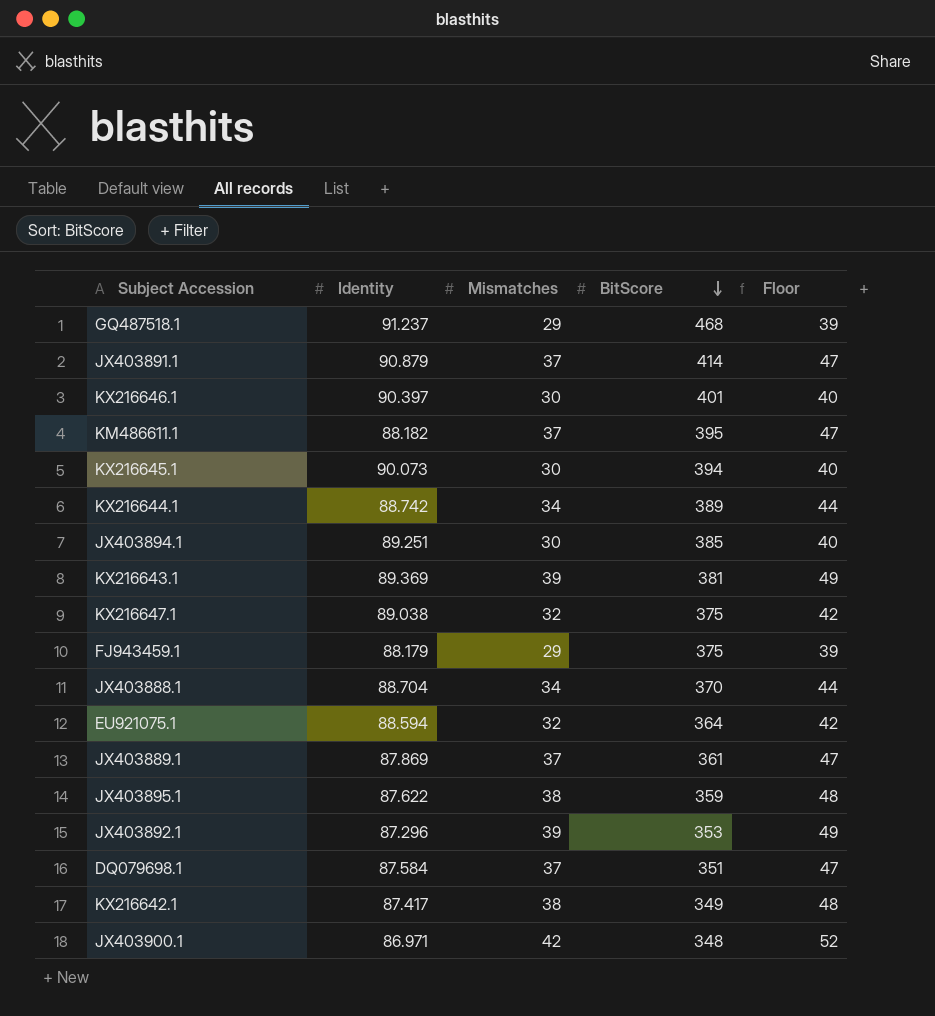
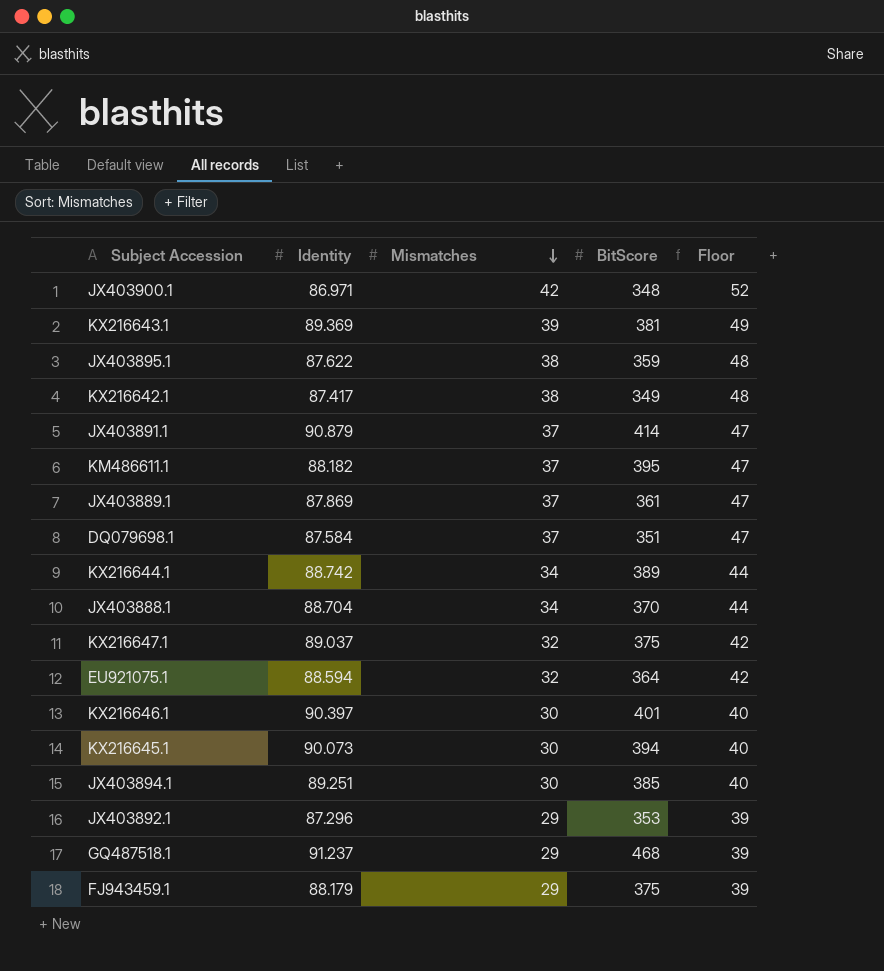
row order: BitScore descending -> Mismatches descending
KX216647.1 | Identity: 89.038 -> 89.037
JX403892.1 | Mismatches: 39 -> 29
JX403892.1 | Floor: 49 -> 39

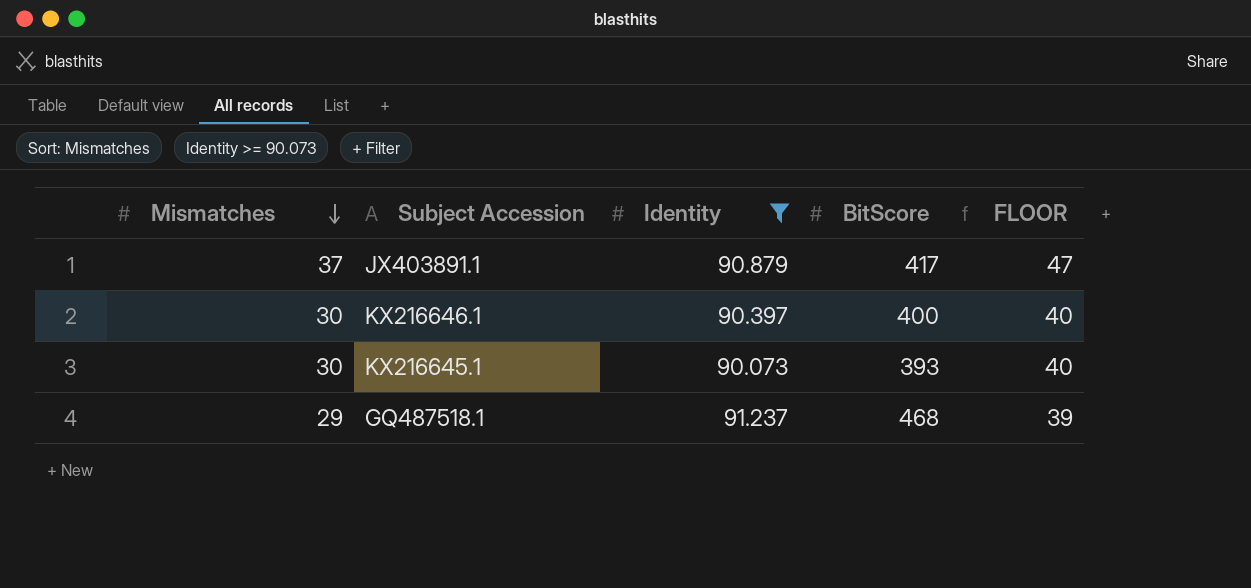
filter: none -> Identity >= 90.073
column Mismatches | position: 3 -> 1
column name: Floor -> FLOOR
JX403891.1 | BitScore: 414 -> 417
KX216646.1 | BitScore: 401 -> 400
KX216645.1 | BitScore: 394 -> 393

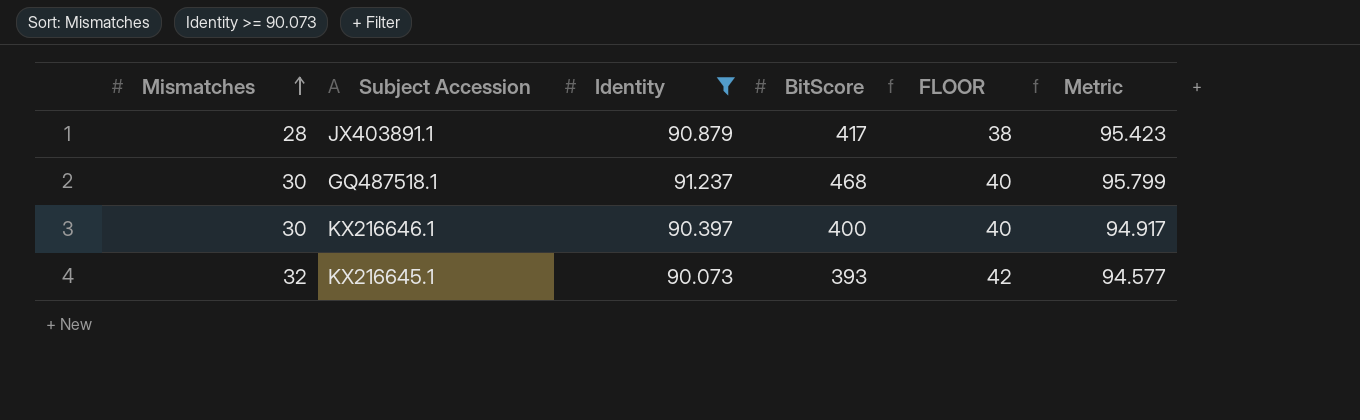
row order: Mismatches descending -> Mismatches ascending
column Metric | formula: none -> [Identity] * 1.05
JX403891.1 | Mismatches: 37 -> 28
JX403891.1 | FLOOR: 47 -> 38
GQ487518.1 | Mismatches: 29 -> 30
GQ487518.1 | FLOOR: 39 -> 40
KX216645.1 | Mismatches: 30 -> 32
KX216645.1 | FLOOR: 40 -> 42

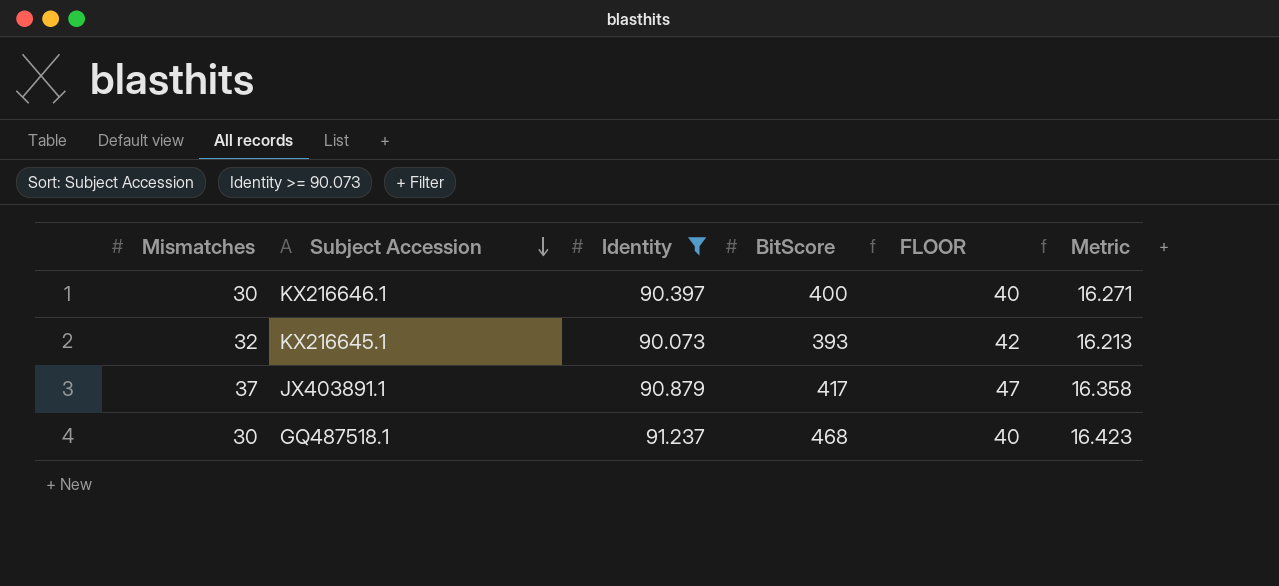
row order: Mismatches ascending -> Subject Accession descending
column Metric | formula: [Identity] * 1.05 -> [Identity] * 0.18
JX403891.1 | Mismatches: 28 -> 37
JX403891.1 | FLOOR: 38 -> 47

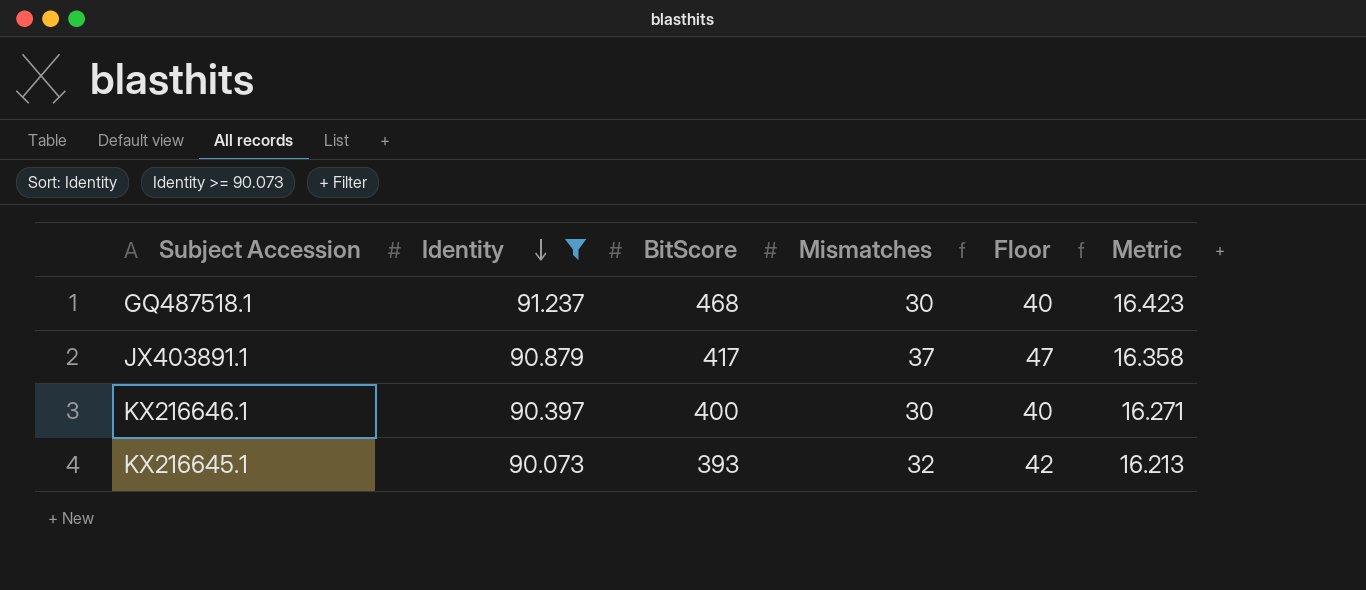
row order: Subject Accession descending -> Identity descending
column Mismatches | position: 1 -> 4
column name: FLOOR -> Floor

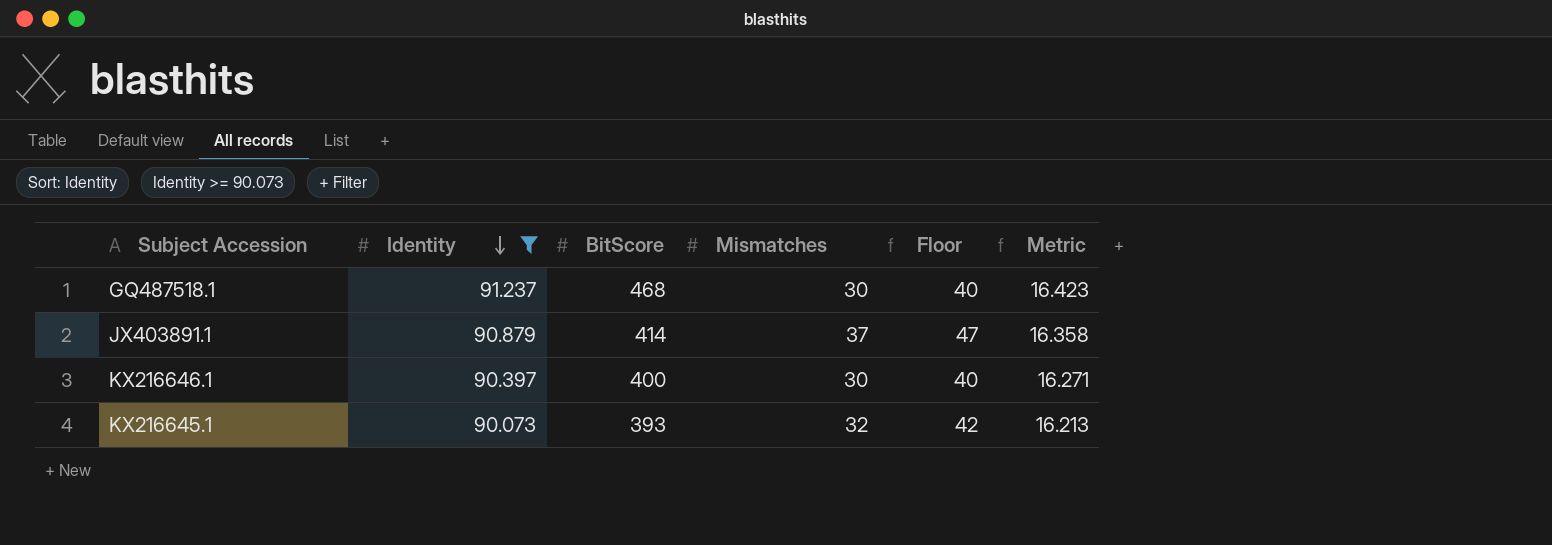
JX403891.1 | BitScore: 417 -> 414

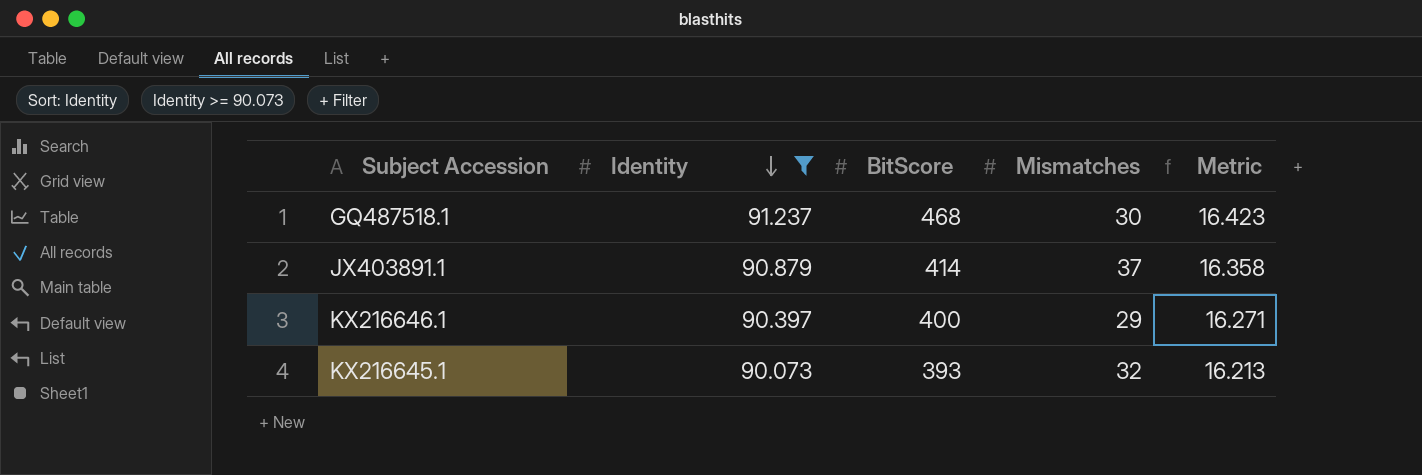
column Floor | formula: [Mismatches] + 10 -> none
KX216646.1 | Mismatches: 30 -> 29

